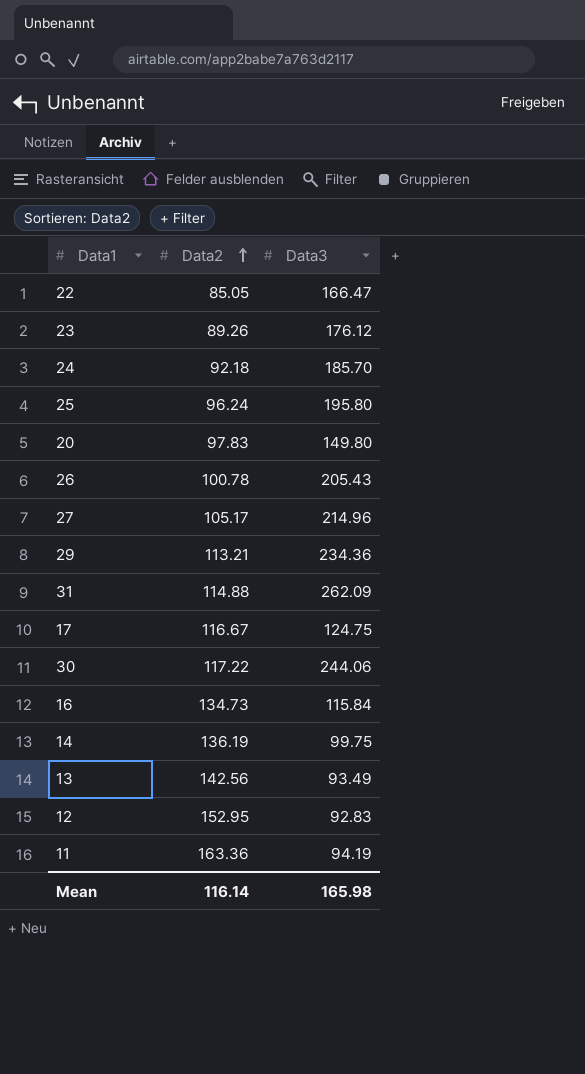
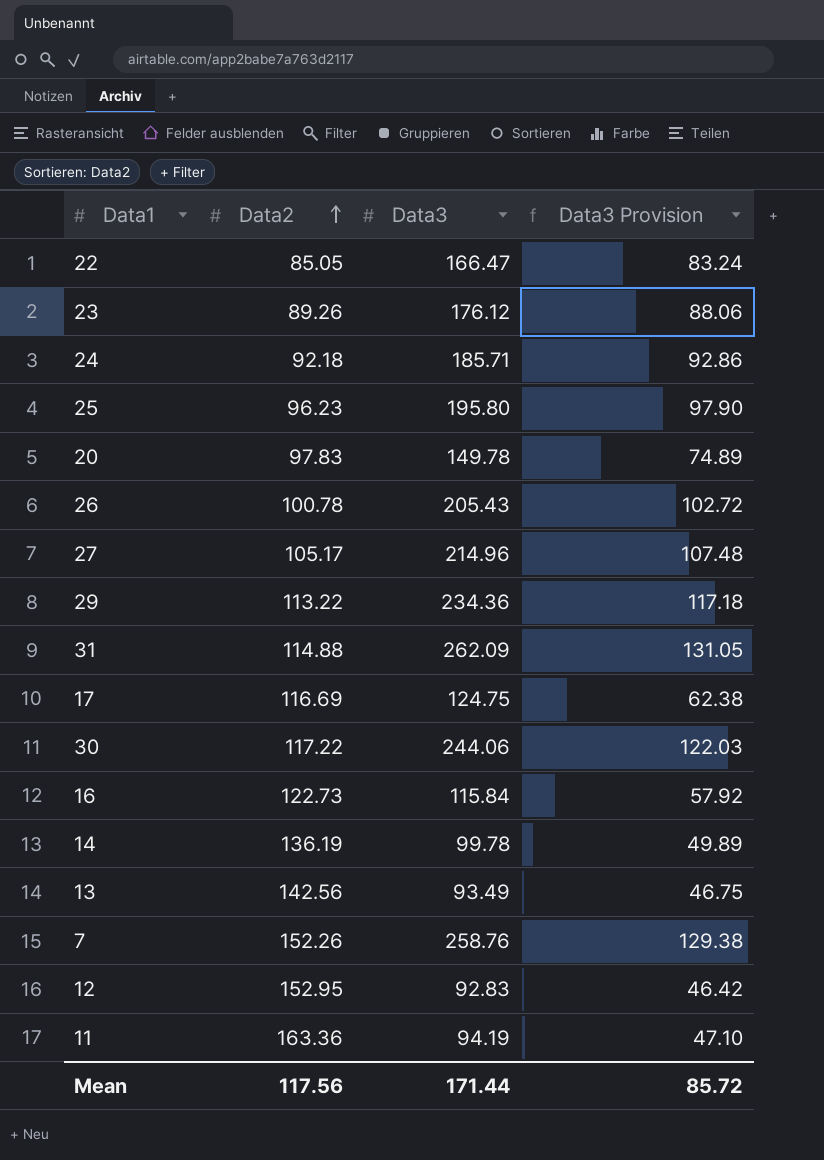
column Data3 Provision | formula: none -> [Data3] * 0.5
24 | Data3: 185.70 -> 185.71
25 | Data2: 96.24 -> 96.23
20 | Data3: 149.80 -> 149.78
29 | Data2: 113.21 -> 113.22
17 | Data2: 116.67 -> 116.69
16 | Data2: 134.73 -> 122.73
14 | Data3: 99.75 -> 99.78
row 7: none -> 152.26 | 258.76 | 129.38
Mean | Data2: 116.14 -> 117.56
Mean | Data3: 165.98 -> 171.44

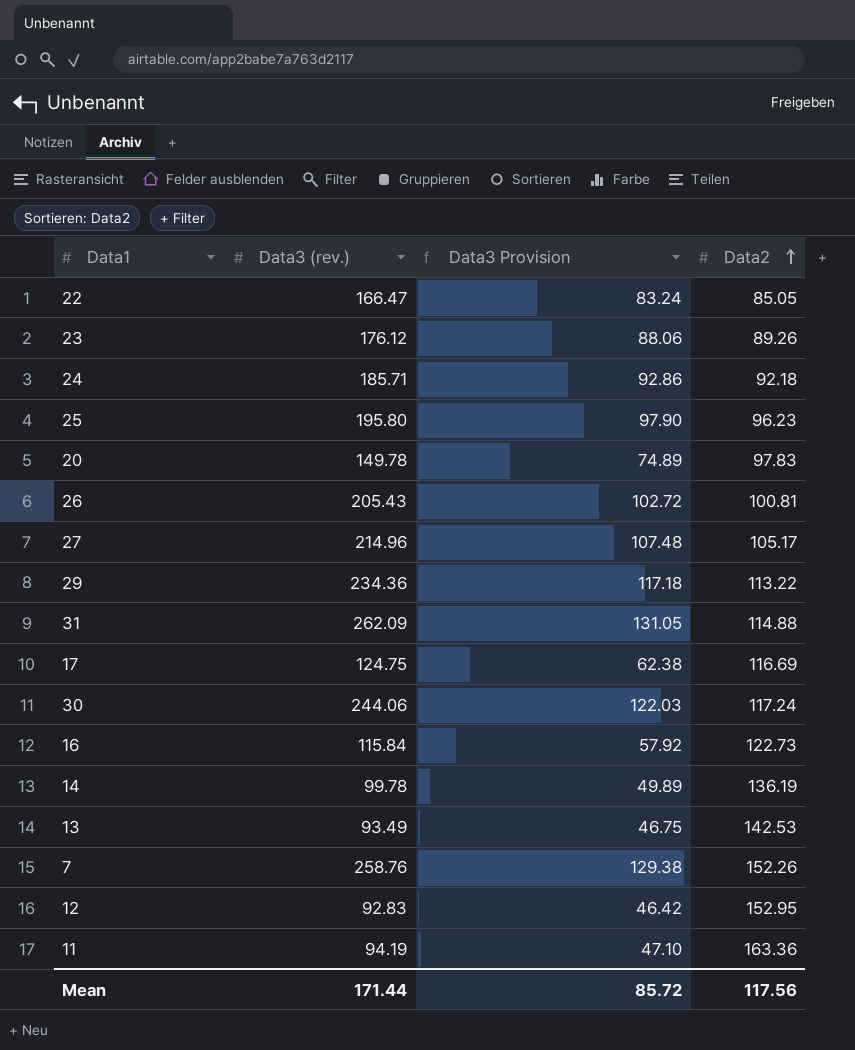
column name: Data3 -> Data3 (rev.)
column Data2 | position: 2 -> 4
26 | Data2: 100.78 -> 100.81
30 | Data2: 117.22 -> 117.24
13 | Data2: 142.56 -> 142.53

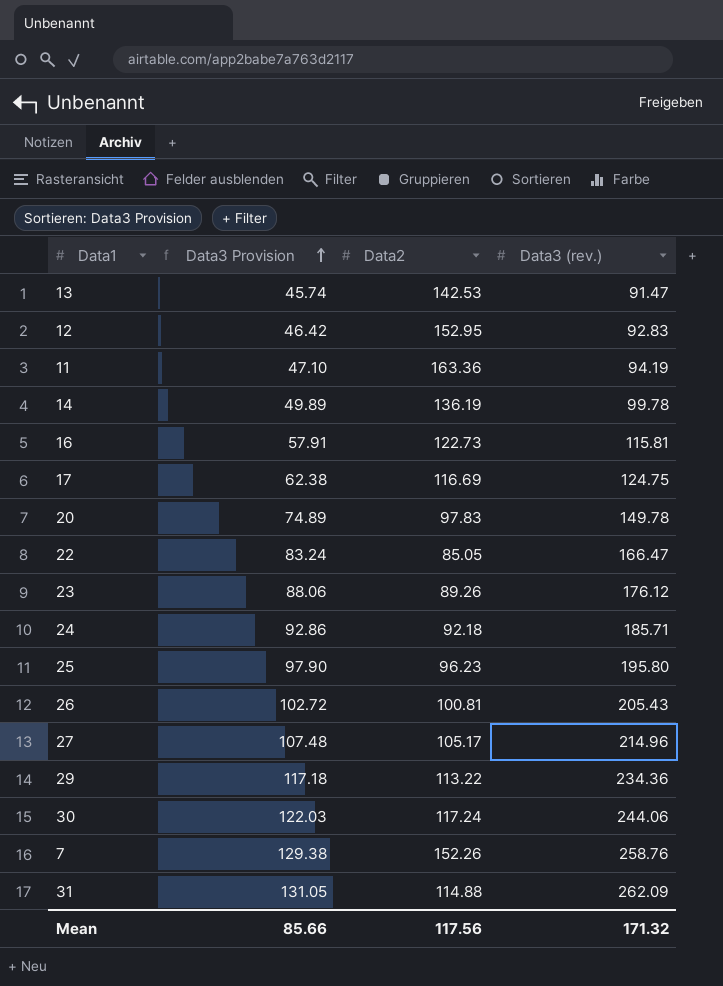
row order: Data2 ascending -> Data3 Provision ascending
column Data3 (rev.) | position: 2 -> 4
13 | Data3 Provision: 46.75 -> 45.74
13 | Data3 (rev.): 93.49 -> 91.47
16 | Data3 Provision: 57.92 -> 57.91
16 | Data3 (rev.): 115.84 -> 115.81
Mean | Data3 Provision: 85.72 -> 85.66
Mean | Data3 (rev.): 171.44 -> 171.32

